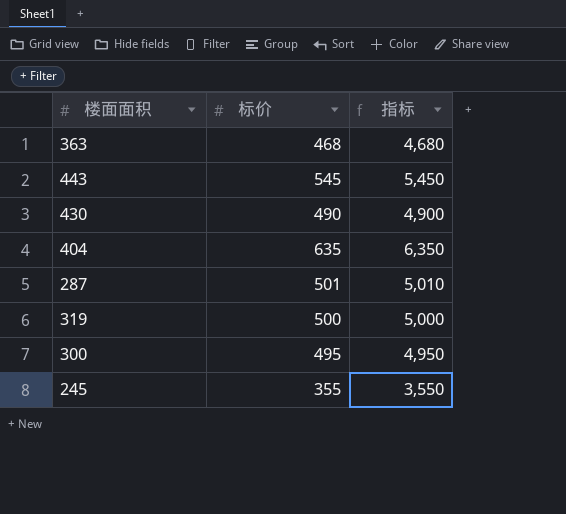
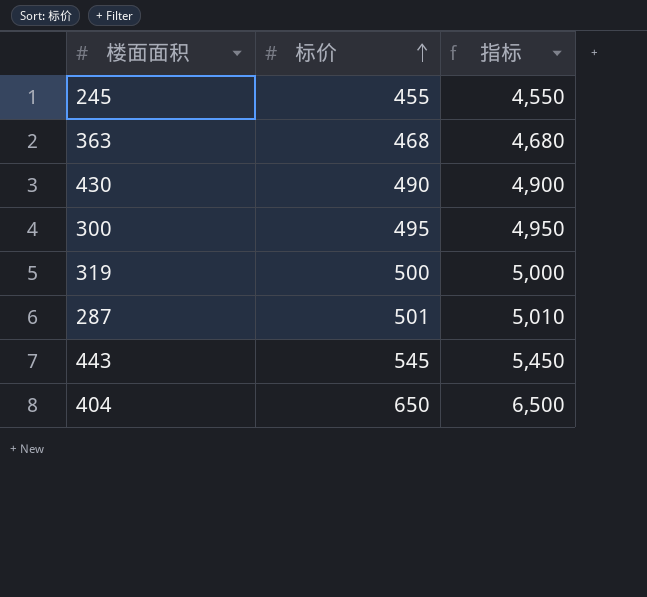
row order: none -> 标价 ascending
245 | 标价: 355 -> 455
245 | 指标: 3,550 -> 4,550
404 | 标价: 635 -> 650
404 | 指标: 6,350 -> 6,500

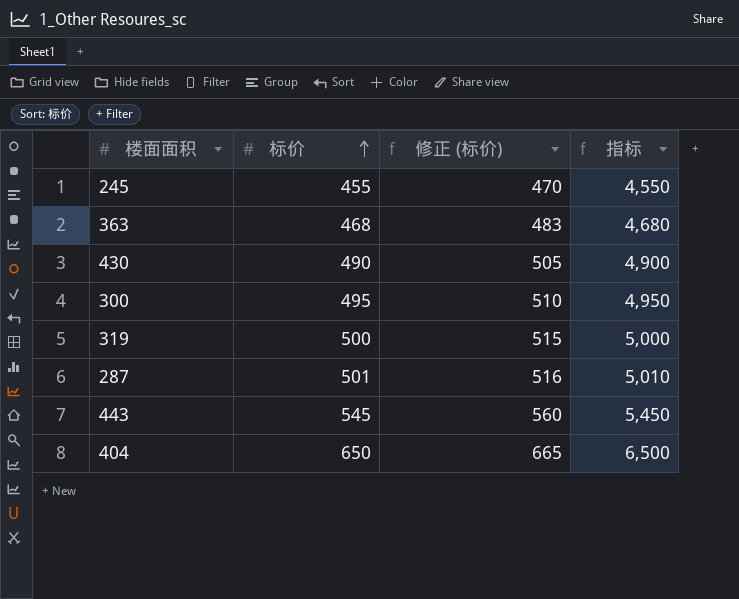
column 修正 (标价) | formula: none -> [标价] + 15

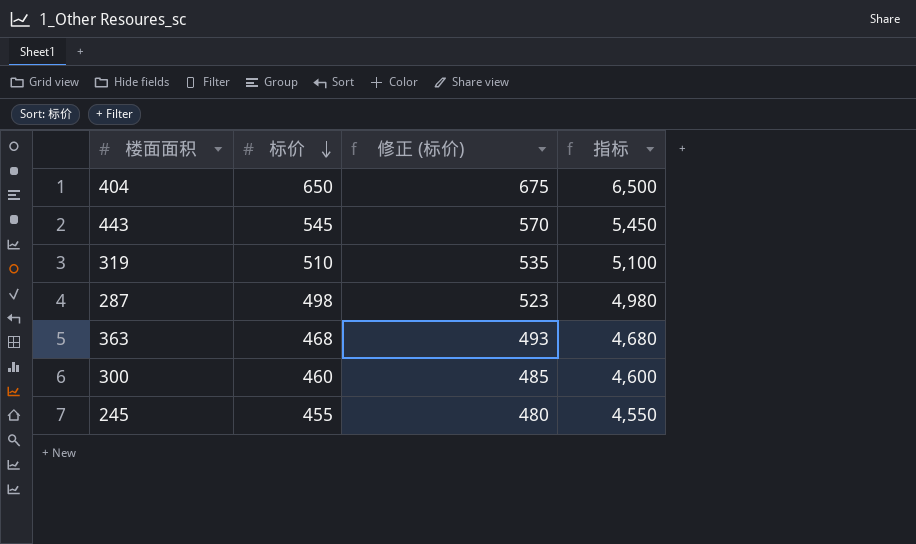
row order: 标价 ascending -> 标价 descending
column 修正 (标价) | formula: [标价] + 15 -> [标价] + 25
row 430: 490 | 505 | 4,900 -> none
319 | 标价: 500 -> 510
319 | 指标: 5,000 -> 5,100
287 | 标价: 501 -> 498
287 | 指标: 5,010 -> 4,980
300 | 标价: 495 -> 460
300 | 指标: 4,950 -> 4,600

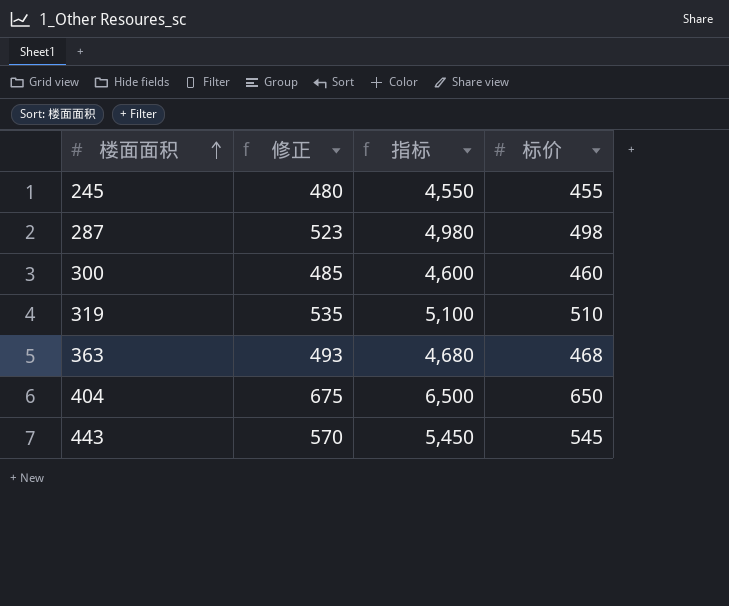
row order: 标价 descending -> 楼面面积 ascending
column name: 修正 (标价) -> 修正
column 标价 | position: 2 -> 4

